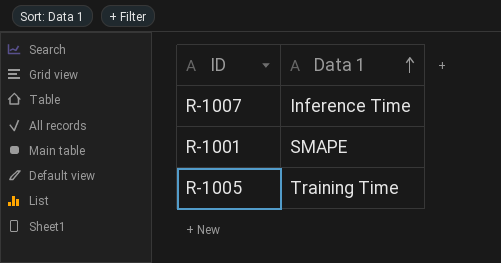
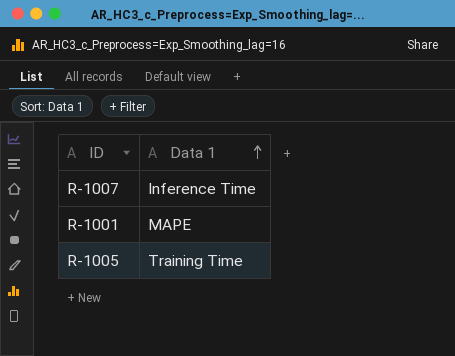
R-1001 | Data 1: SMAPE -> MAPE

